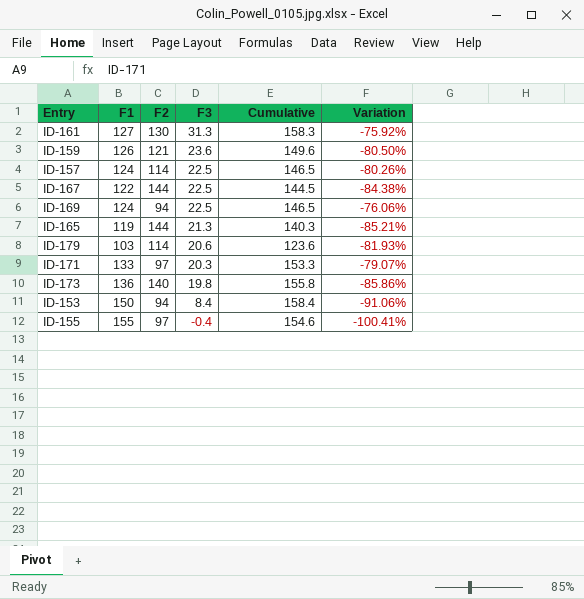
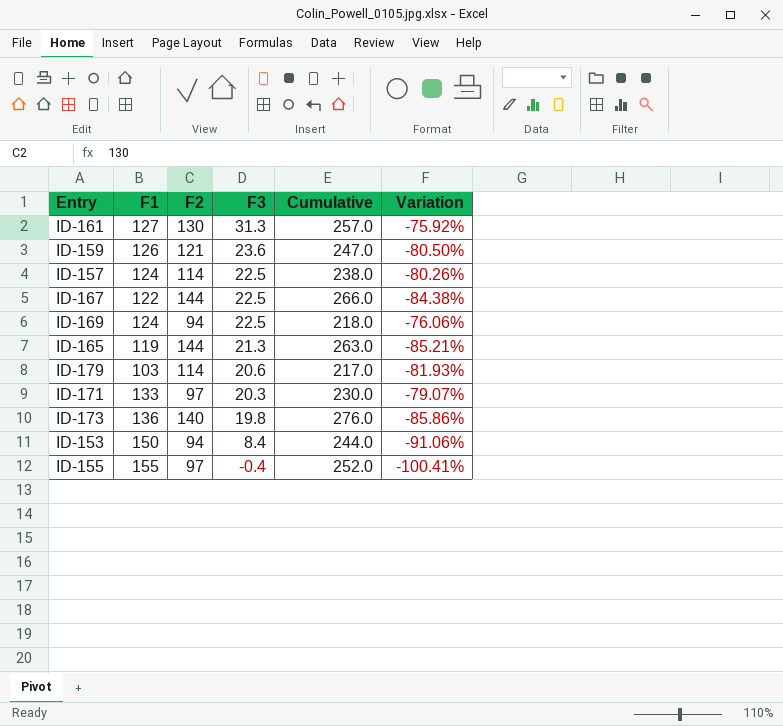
column Cumulative | formula: [F1] + [F3] -> [F1] + [F2]

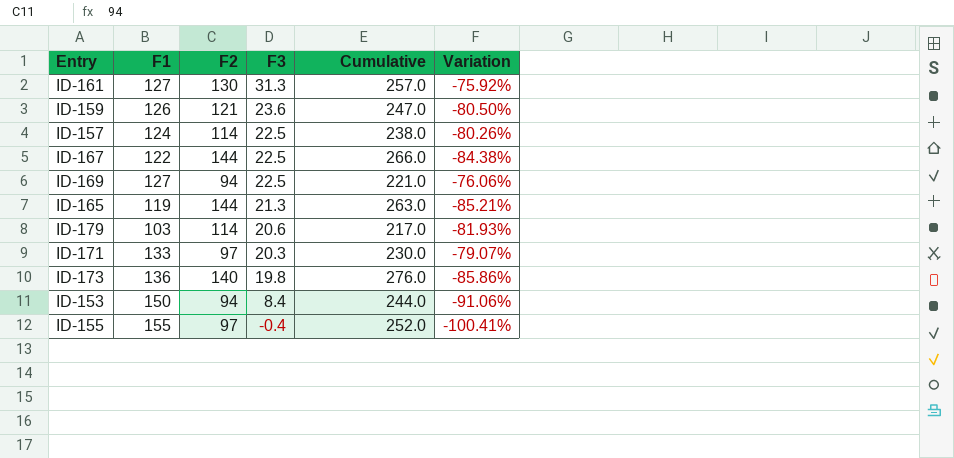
ID-169 | F1: 124 -> 127
ID-169 | Cumulative: 218.0 -> 221.0

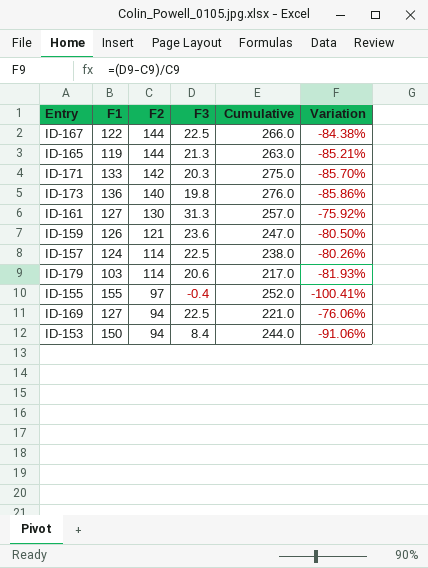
row order: F3 descending -> F2 descending
ID-171 | F2: 97 -> 142
ID-171 | Cumulative: 230.0 -> 275.0
ID-171 | Variation: -79.07% -> -85.70%

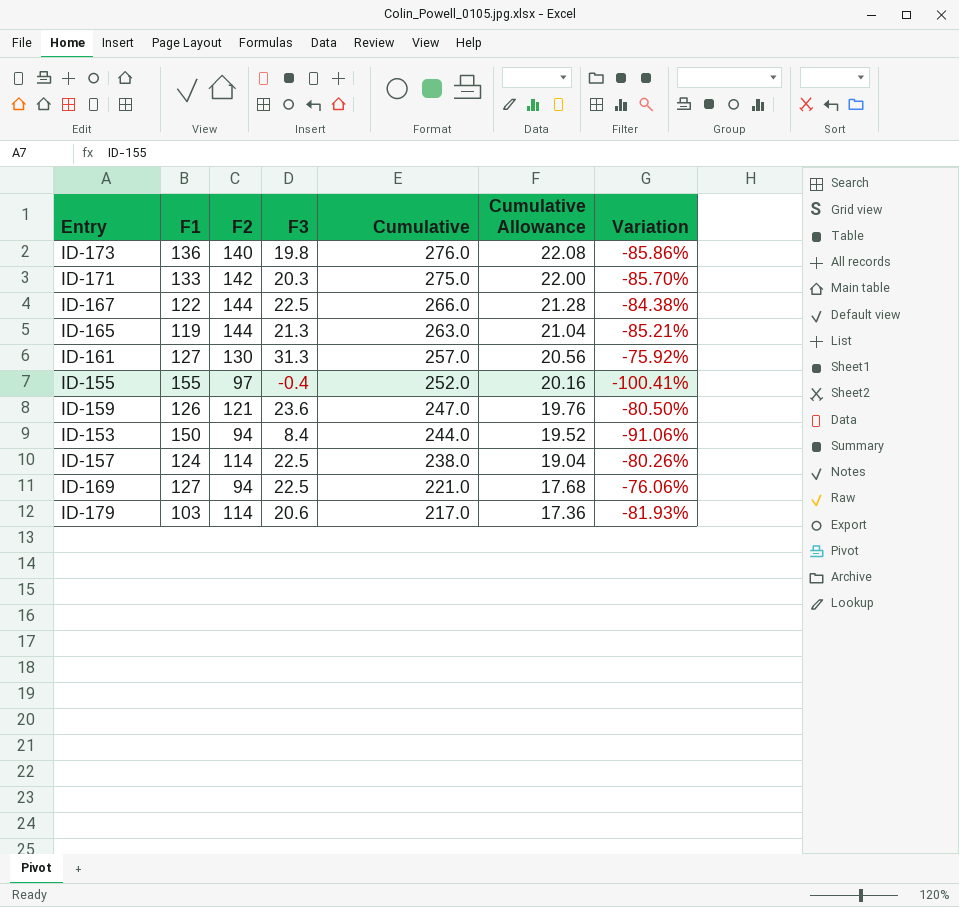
row order: F2 descending -> Cumulative descending
column Cumulative Allowance | formula: none -> [Cumulative] * 0.08

